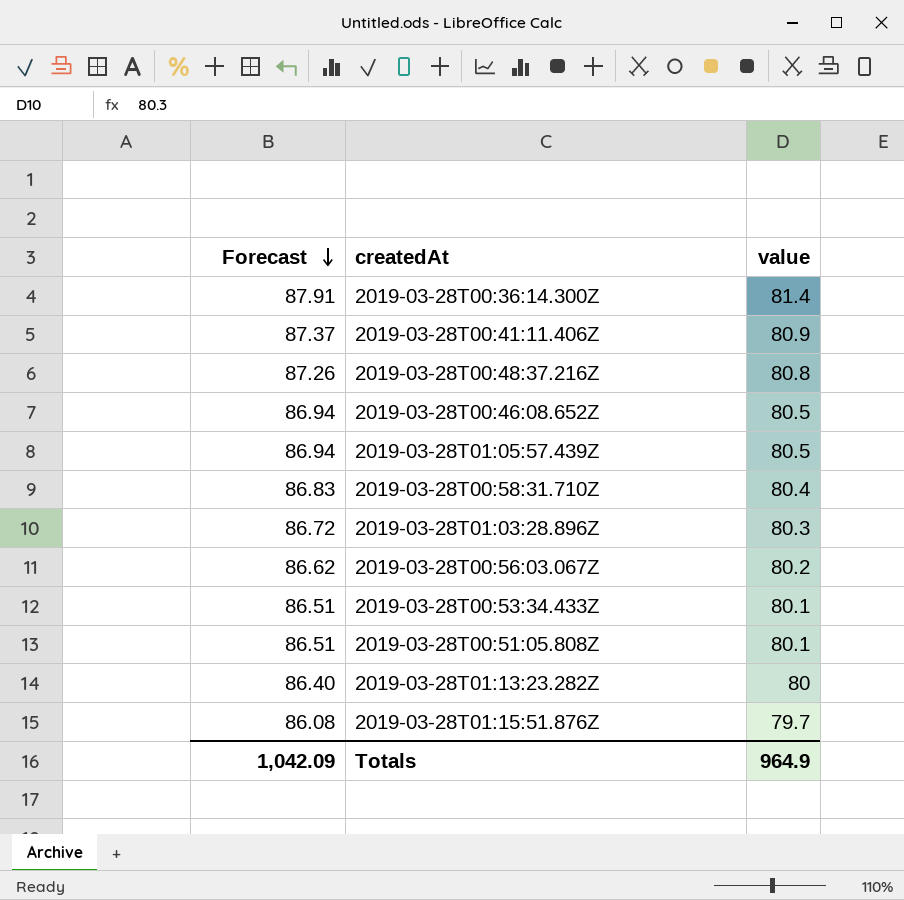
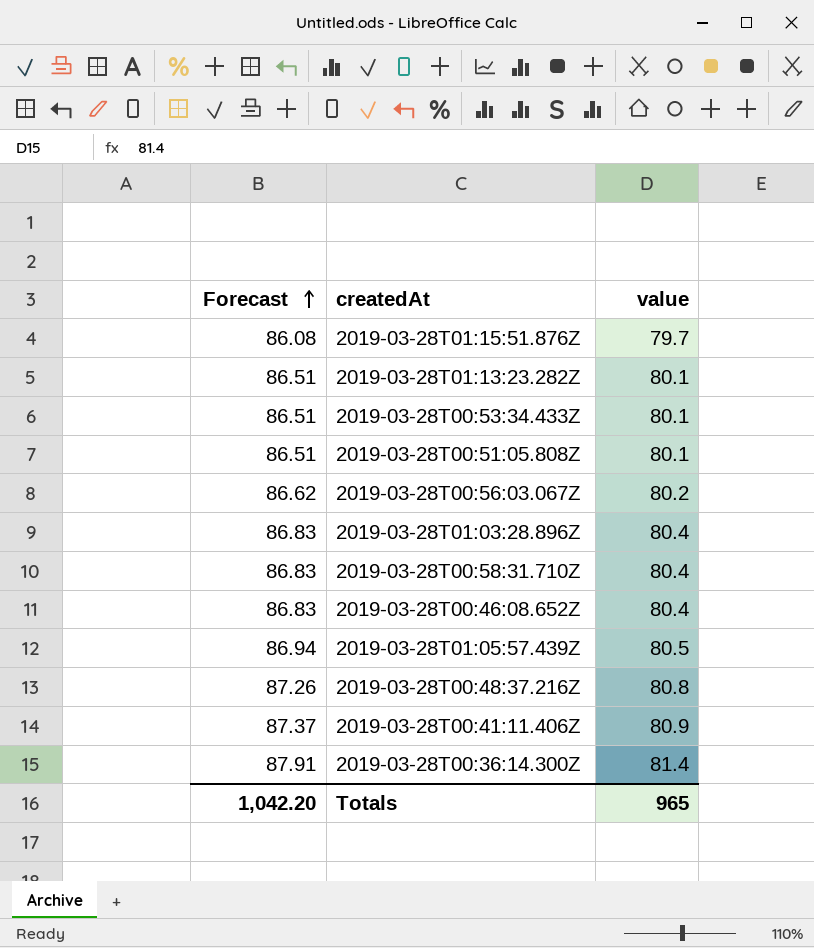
row order: Forecast descending -> Forecast ascending
2019-03-28T01:13:23.282Z | Forecast: 86.40 -> 86.51
2019-03-28T01:13:23.282Z | value: 80 -> 80.1
2019-03-28T01:03:28.896Z | Forecast: 86.72 -> 86.83
2019-03-28T01:03:28.896Z | value: 80.3 -> 80.4
2019-03-28T00:46:08.652Z | Forecast: 86.94 -> 86.83
2019-03-28T00:46:08.652Z | value: 80.5 -> 80.4
Totals | Forecast: 1,042.09 -> 1,042.20
Totals | value: 964.9 -> 965

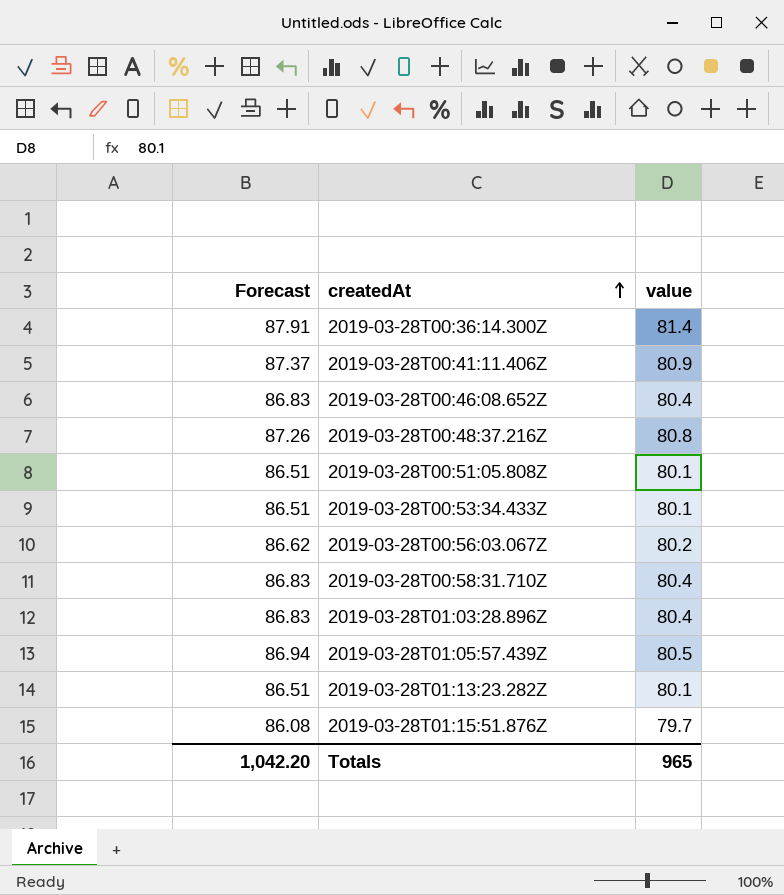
row order: Forecast ascending -> createdAt ascending

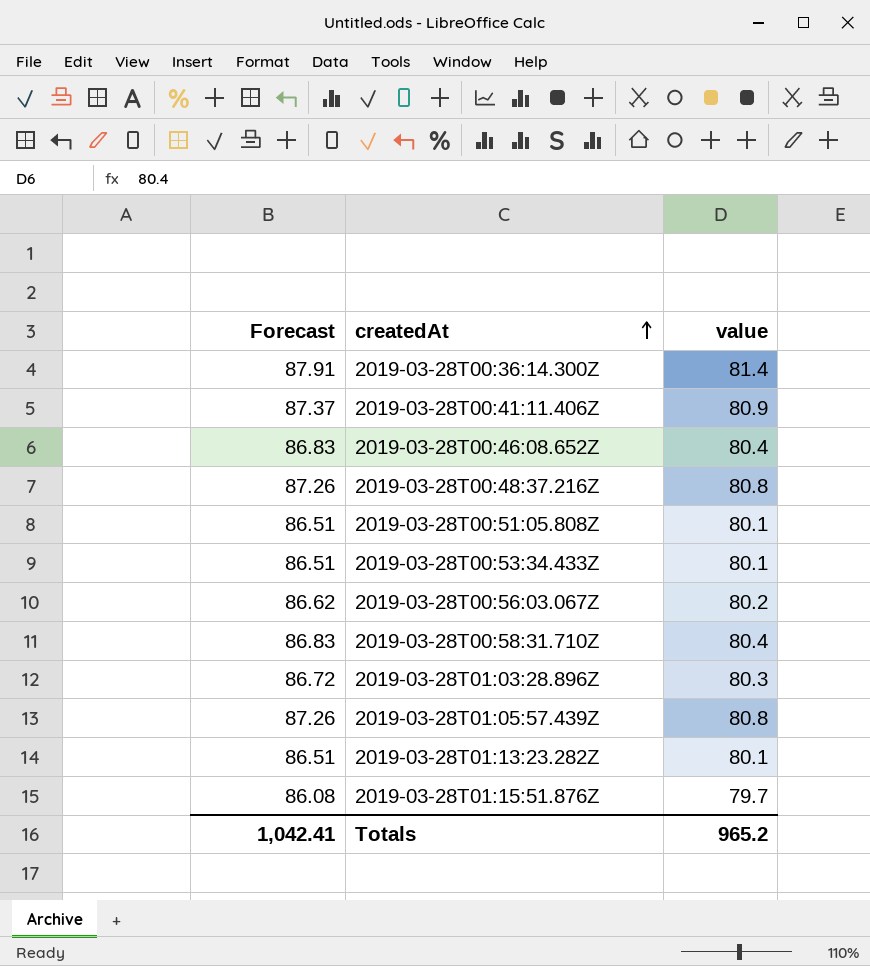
2019-03-28T01:03:28.896Z | Forecast: 86.83 -> 86.72
2019-03-28T01:03:28.896Z | value: 80.4 -> 80.3
2019-03-28T01:05:57.439Z | Forecast: 86.94 -> 87.26
2019-03-28T01:05:57.439Z | value: 80.5 -> 80.8
Totals | Forecast: 1,042.20 -> 1,042.41
Totals | value: 965 -> 965.2

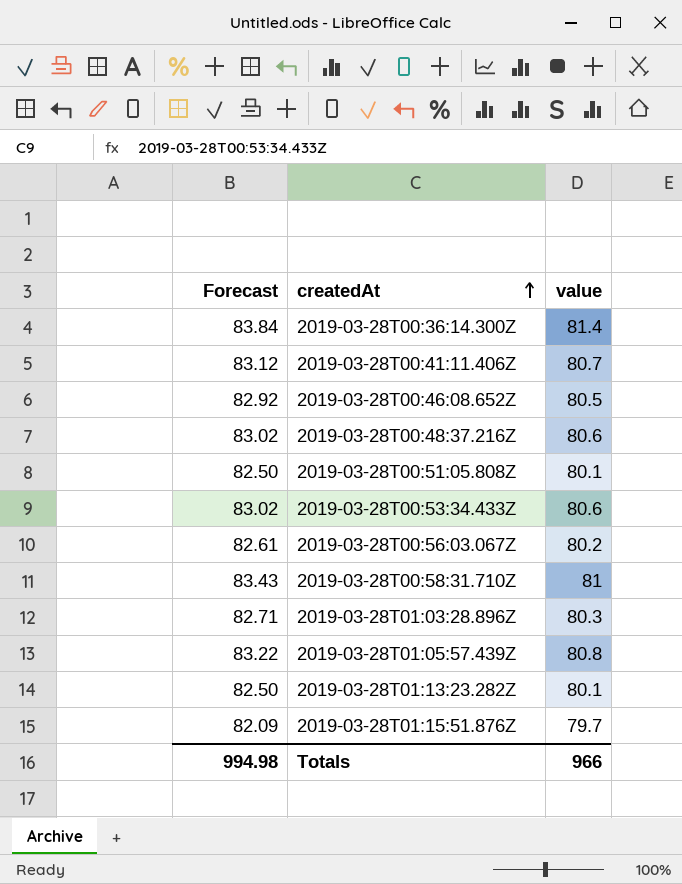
column Forecast | formula: [value] * 1.08 -> [value] * 1.03
2019-03-28T00:41:11.406Z | value: 80.9 -> 80.7
2019-03-28T00:46:08.652Z | value: 80.4 -> 80.5
2019-03-28T00:48:37.216Z | value: 80.8 -> 80.6
2019-03-28T00:53:34.433Z | value: 80.1 -> 80.6
2019-03-28T00:58:31.710Z | value: 80.4 -> 81
Totals | Forecast: 1,042.41 -> 994.98
Totals | value: 965.2 -> 966

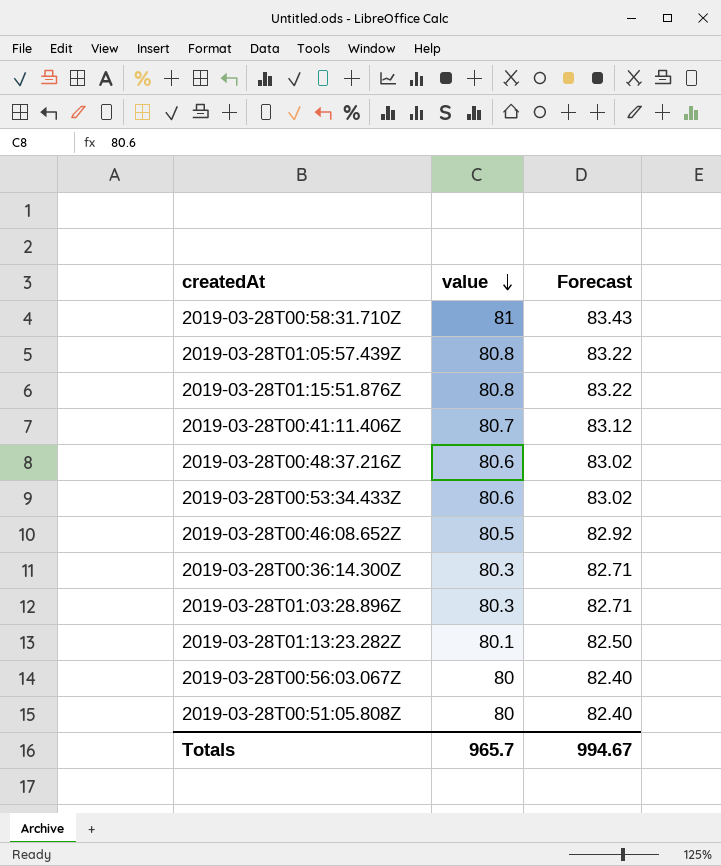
row order: createdAt ascending -> value descending
column Forecast | position: 1 -> 3
2019-03-28T01:15:51.876Z | value: 79.7 -> 80.8
2019-03-28T01:15:51.876Z | Forecast: 82.09 -> 83.22
2019-03-28T00:36:14.300Z | value: 81.4 -> 80.3
2019-03-28T00:36:14.300Z | Forecast: 83.84 -> 82.71
2019-03-28T00:56:03.067Z | value: 80.2 -> 80
2019-03-28T00:56:03.067Z | Forecast: 82.61 -> 82.40
2019-03-28T00:51:05.808Z | value: 80.1 -> 80
2019-03-28T00:51:05.808Z | Forecast: 82.50 -> 82.40
Totals | value: 966 -> 965.7
Totals | Forecast: 994.98 -> 994.67

